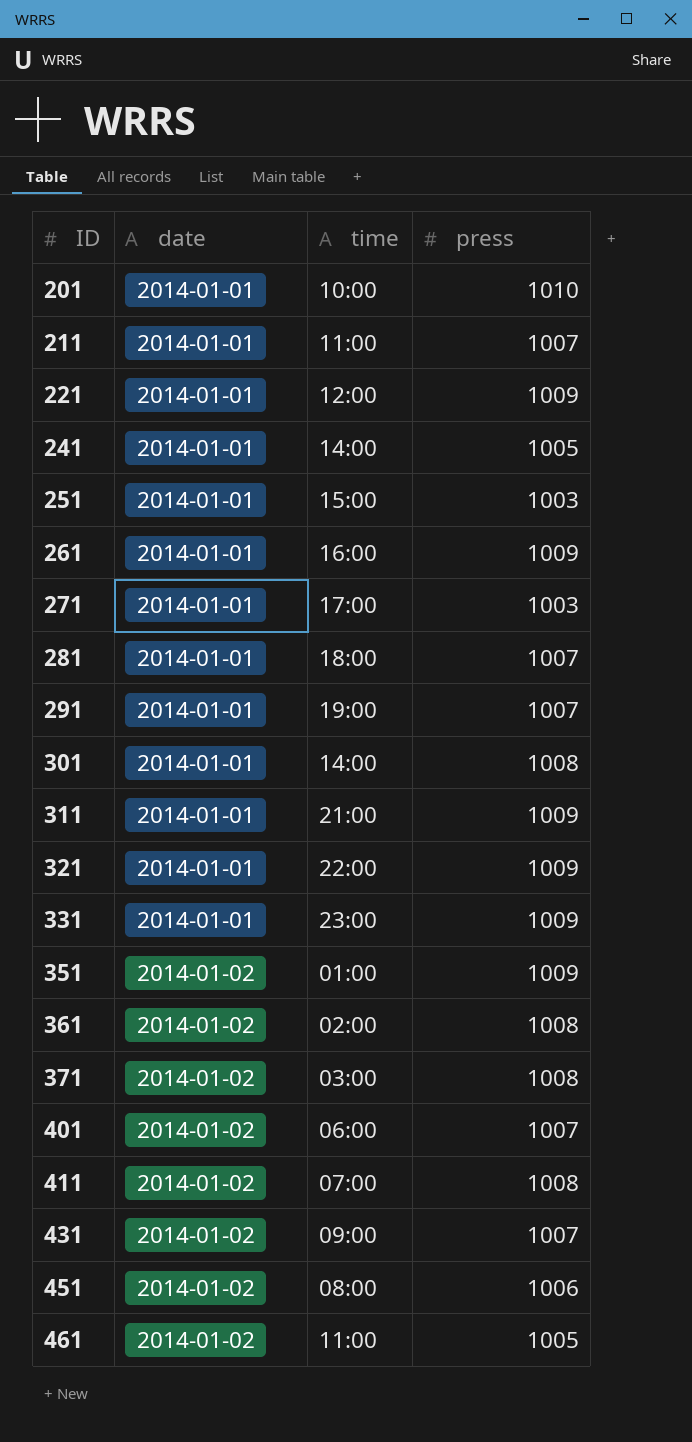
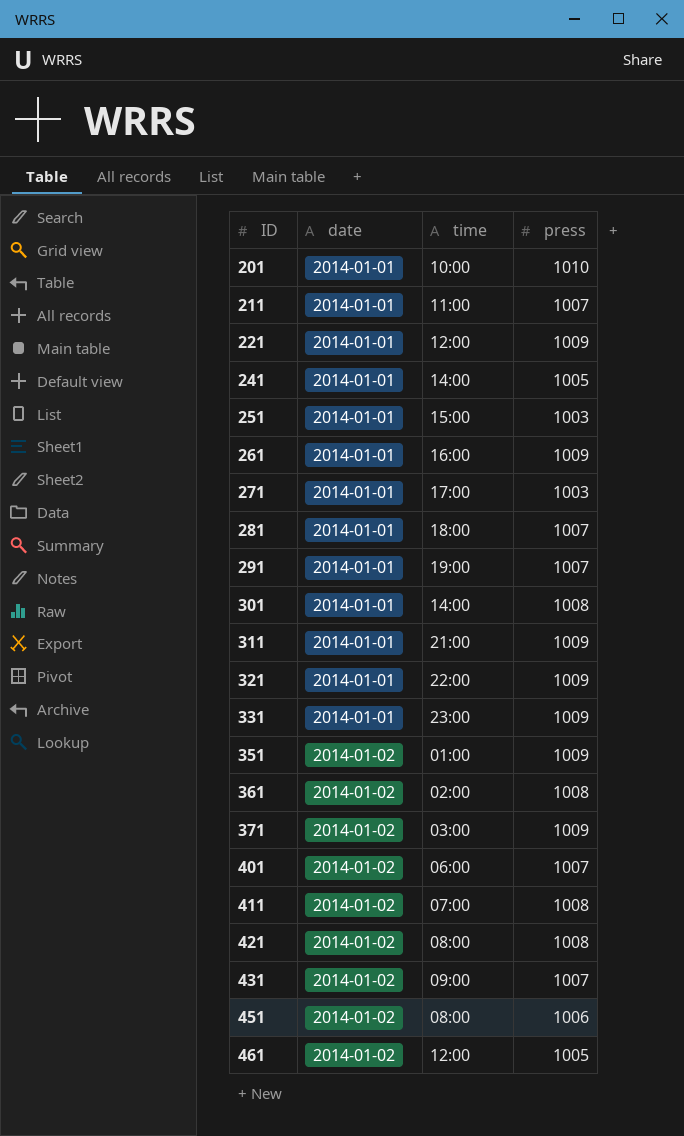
371 | press: 1008 -> 1009
row 421: none -> 2014-01-02 | 08:00 | 1008
461 | time: 11:00 -> 12:00

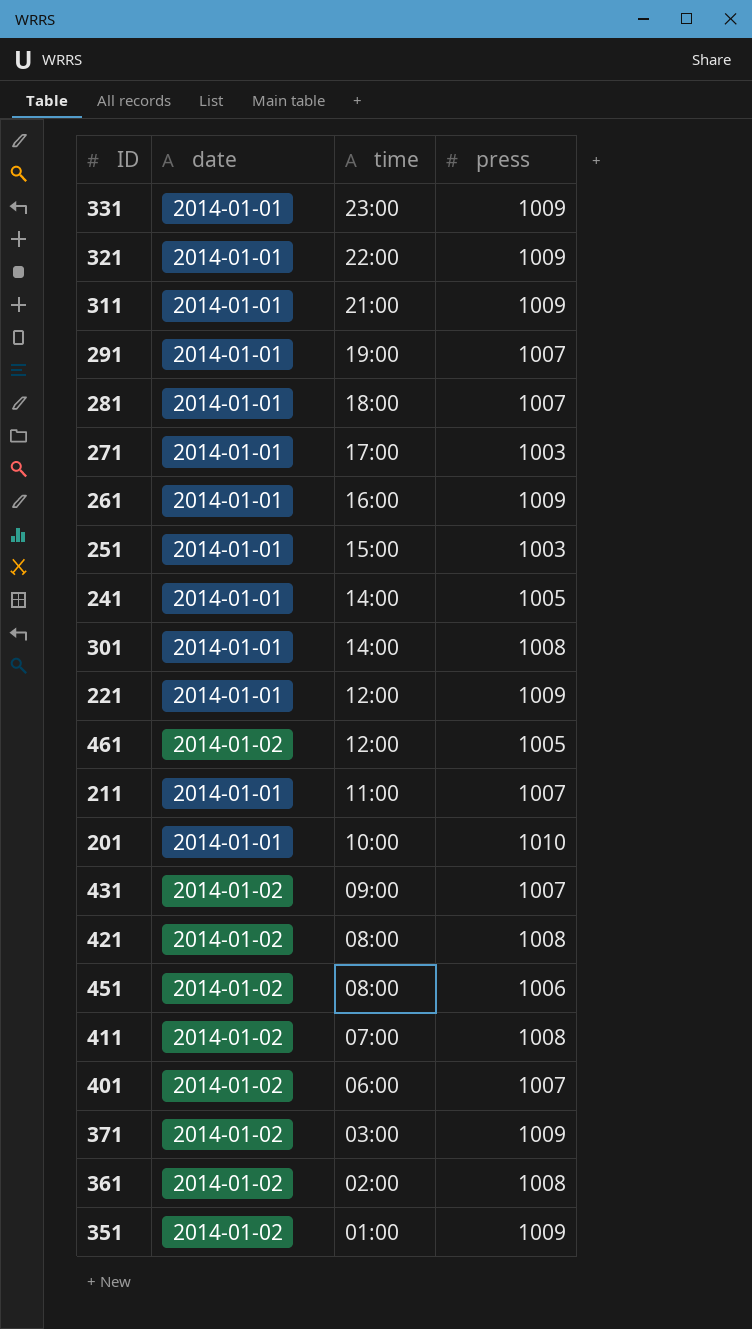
row order: ID ascending -> time descending

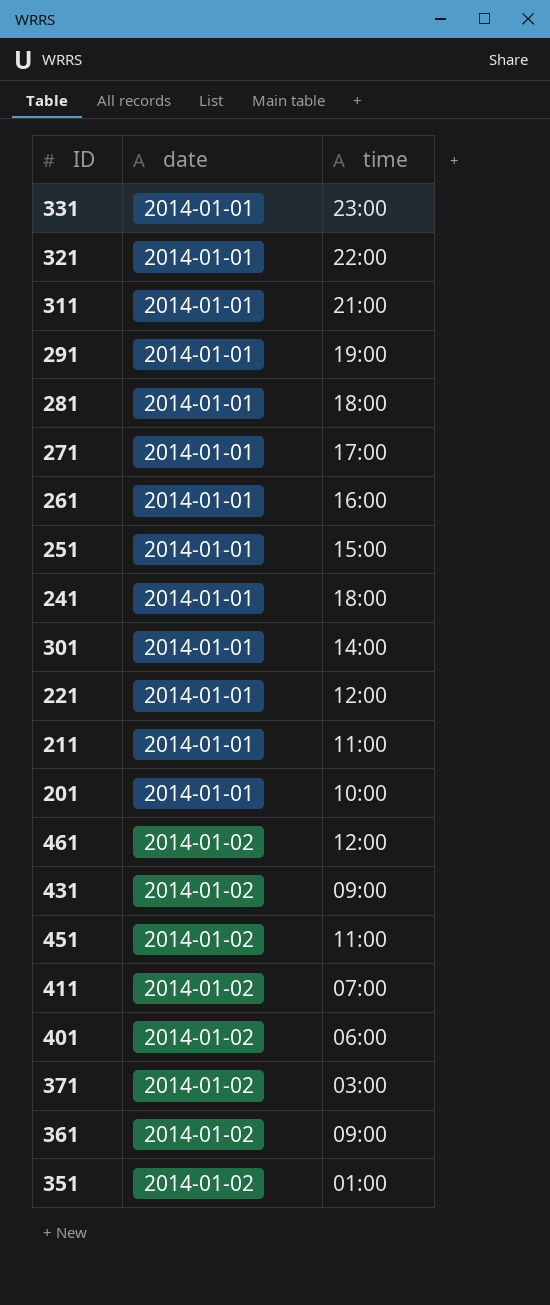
row order: time descending -> date ascending
column press | position: 4 -> none
row 421: 2014-01-02 | 08:00 | 1008 -> none
241 | time: 14:00 -> 18:00
451 | time: 08:00 -> 11:00
361 | time: 02:00 -> 09:00

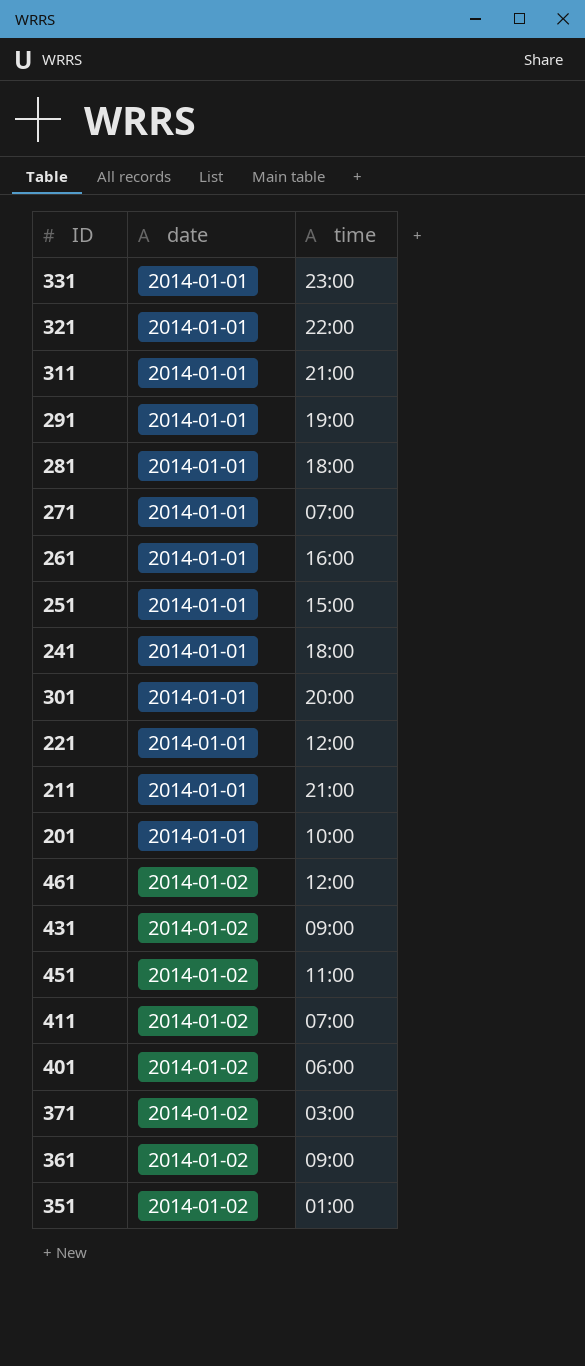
271 | time: 17:00 -> 07:00
301 | time: 14:00 -> 20:00
211 | time: 11:00 -> 21:00

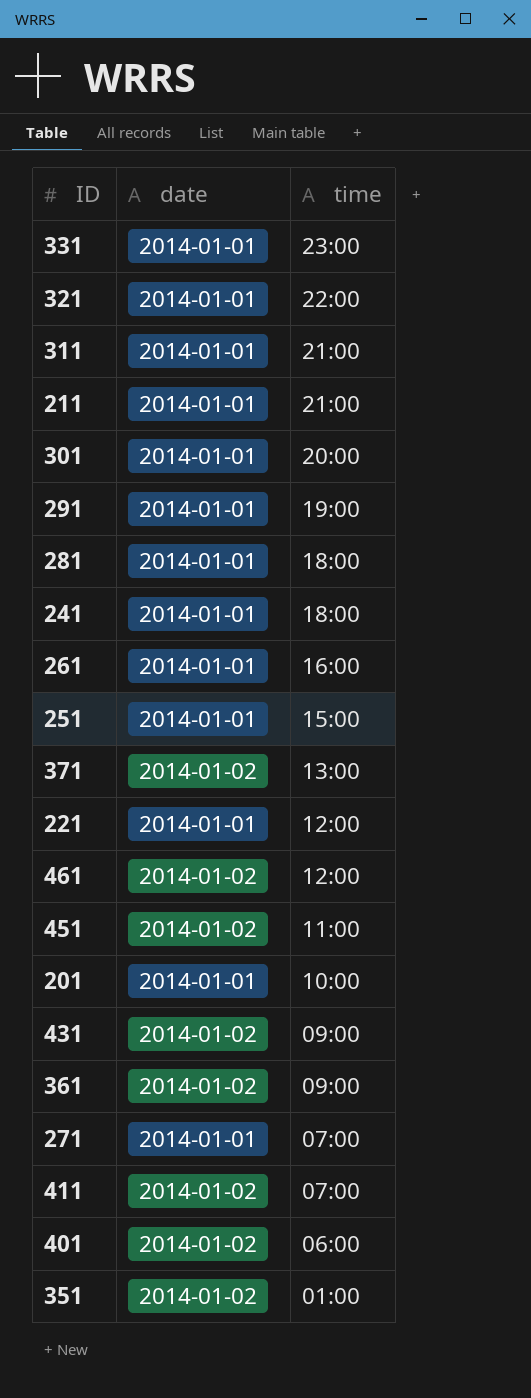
row order: date ascending -> time descending
371 | time: 03:00 -> 13:00

